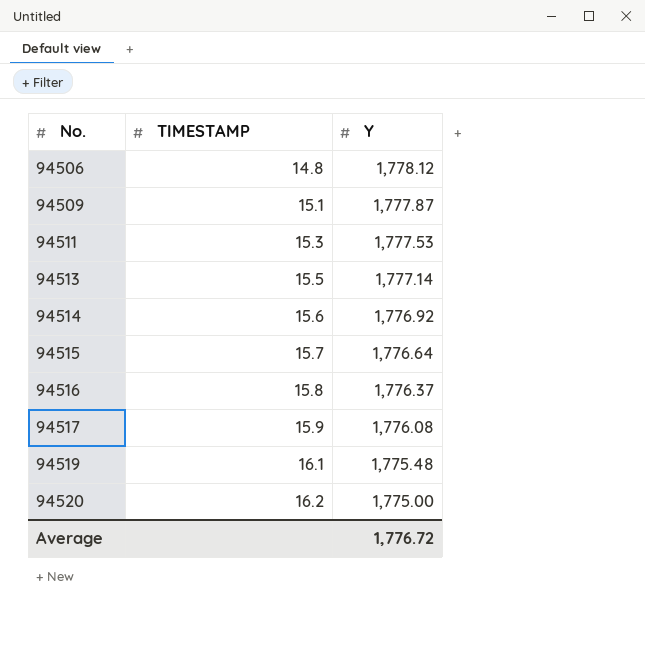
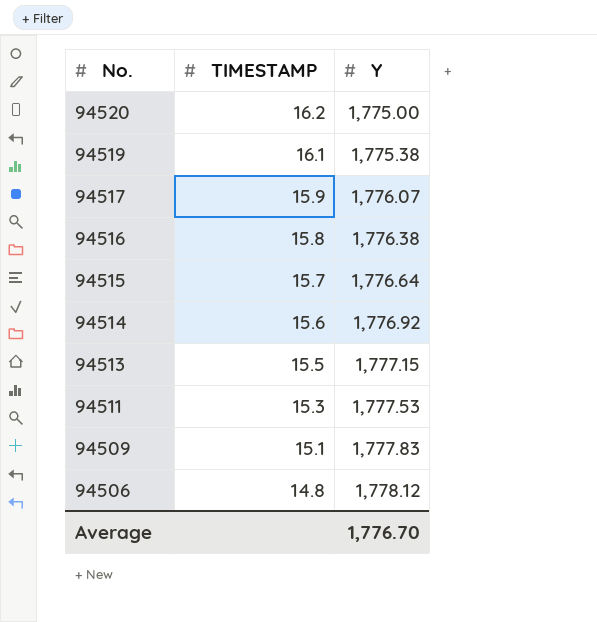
row order: No. ascending -> No. descending
94519 | Y: 1,775.48 -> 1,775.38
94517 | Y: 1,776.08 -> 1,776.07
94516 | Y: 1,776.37 -> 1,776.38
94513 | Y: 1,777.14 -> 1,777.15
94509 | Y: 1,777.87 -> 1,777.83
Average | Y: 1,776.72 -> 1,776.70

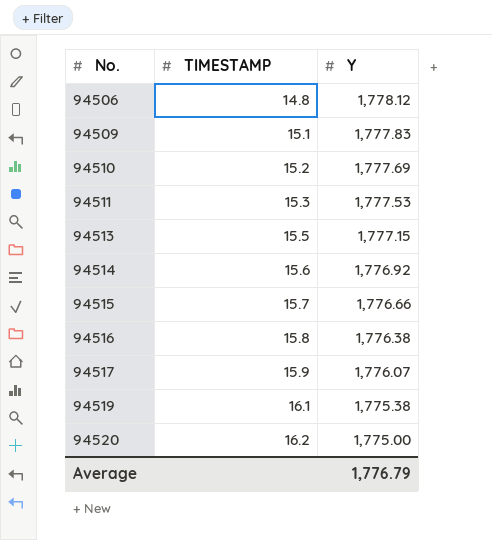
row order: No. descending -> No. ascending
row 94510: none -> 15.2 | 1,777.69
94515 | Y: 1,776.64 -> 1,776.66
Average | Y: 1,776.70 -> 1,776.79

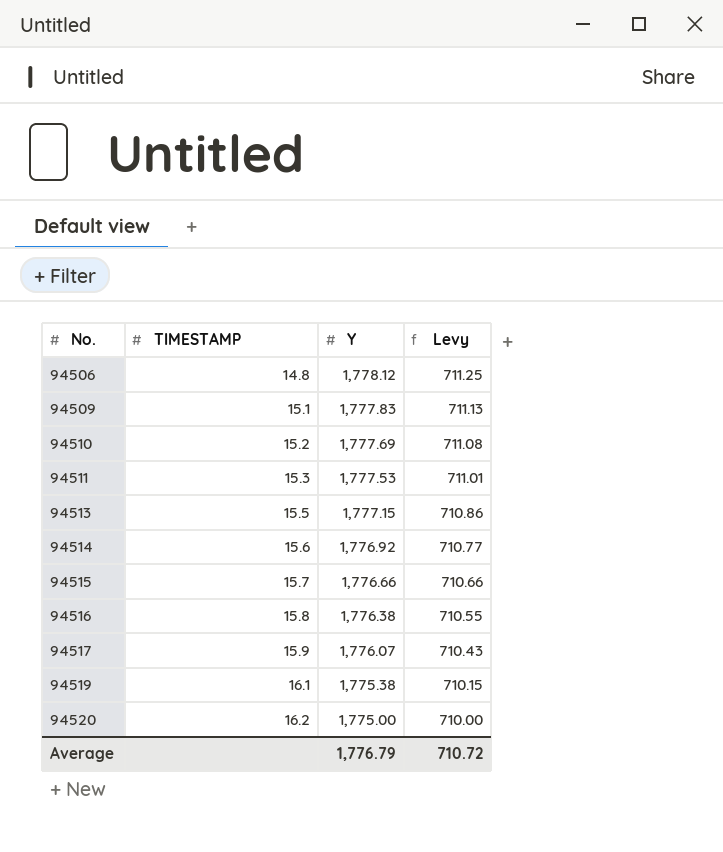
column Levy | formula: none -> [Y] * 0.4

